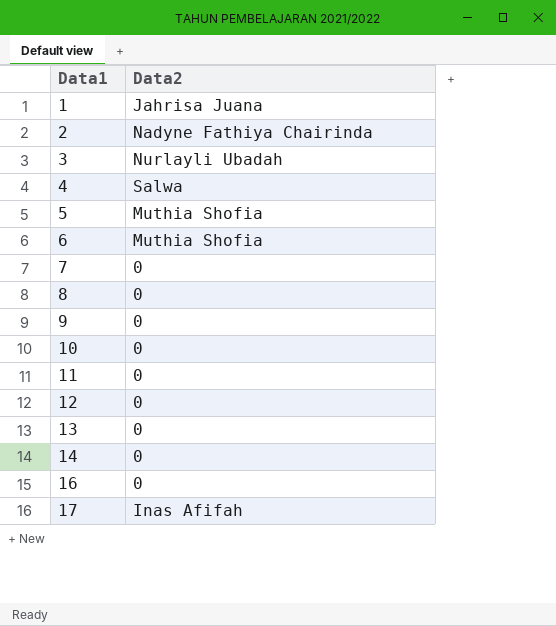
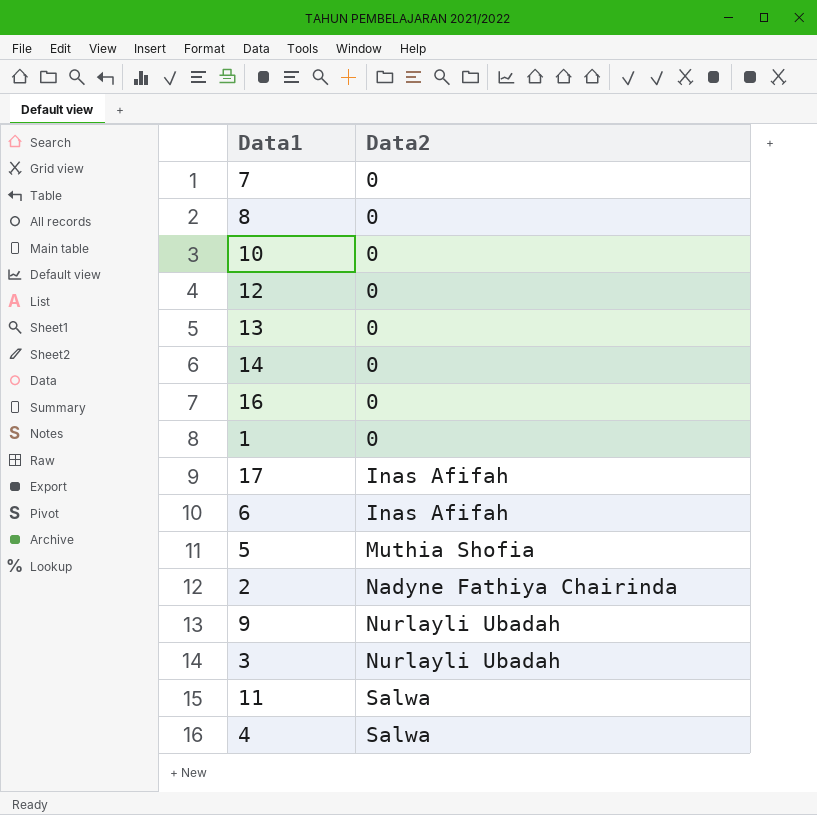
row order: Data1 ascending -> Data2 ascending
1 | Data2: Jahrisa Juana -> 0
6 | Data2: Muthia Shofia -> Inas Afifah
9 | Data2: 0 -> Nurlayli Ubadah
11 | Data2: 0 -> Salwa

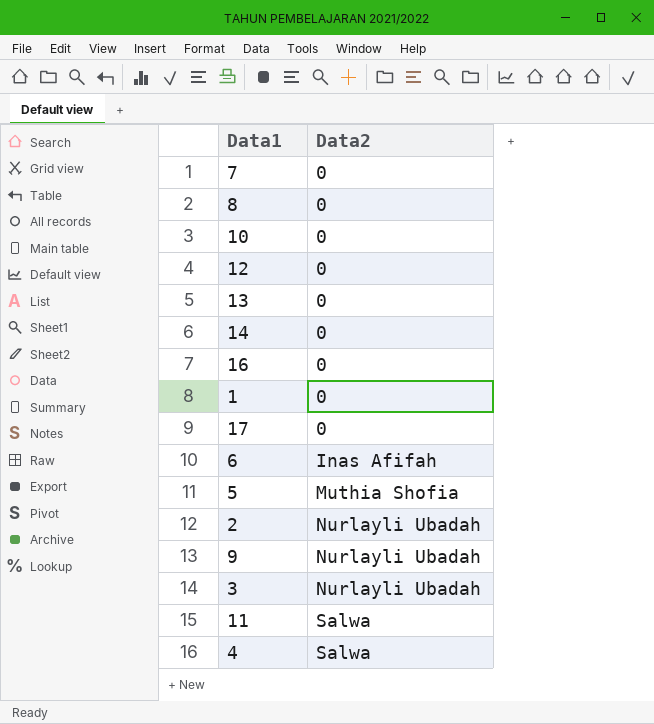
17 | Data2: Inas Afifah -> 0
2 | Data2: Nadyne Fathiya Chairinda -> Nurlayli Ubadah

